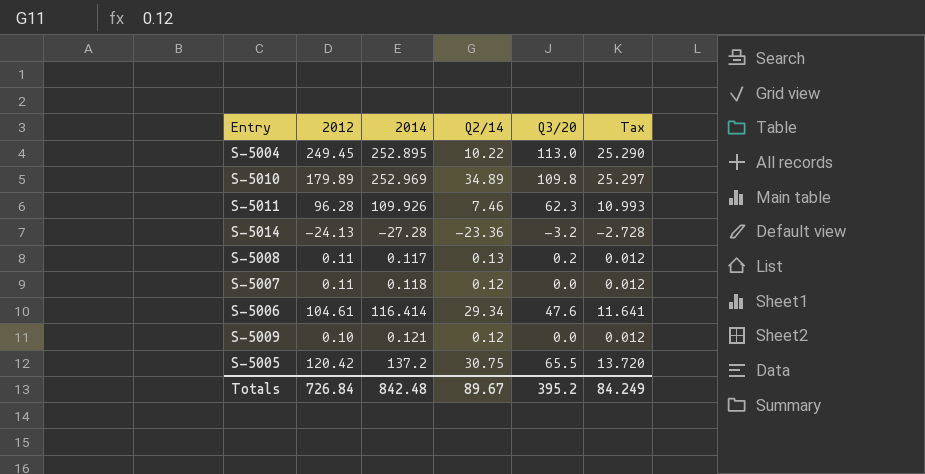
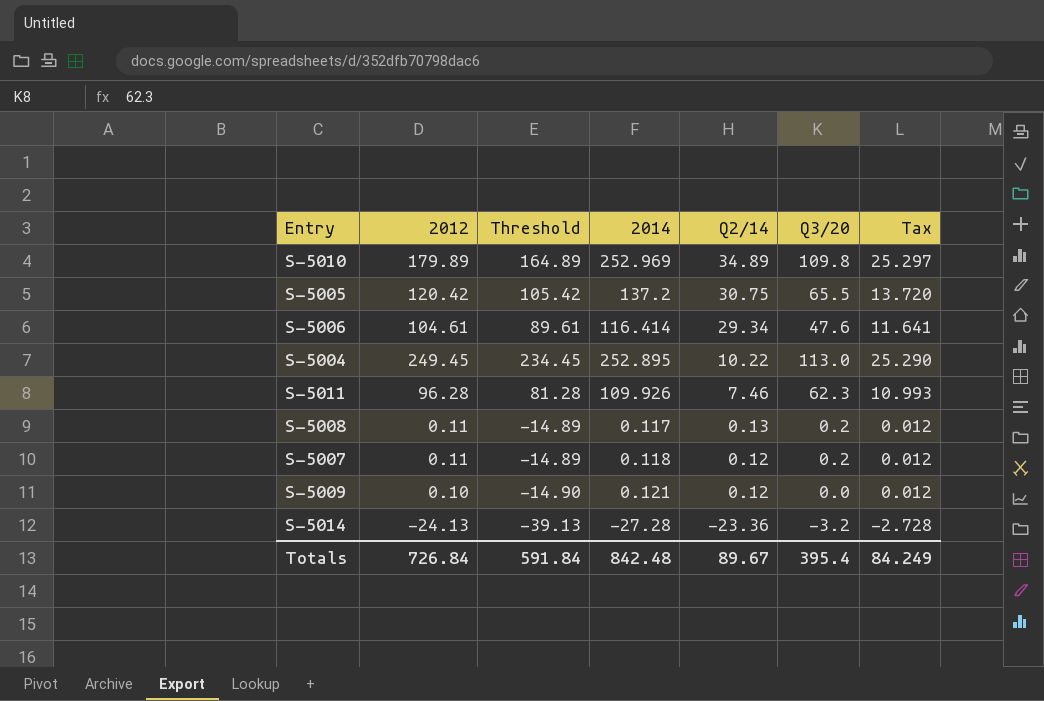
row order: none -> Q2/14 descending
column Threshold | formula: none -> [2012] - 15
S-5007 | Q3/20: 0.0 -> 0.2
Totals | Q3/20: 395.2 -> 395.4

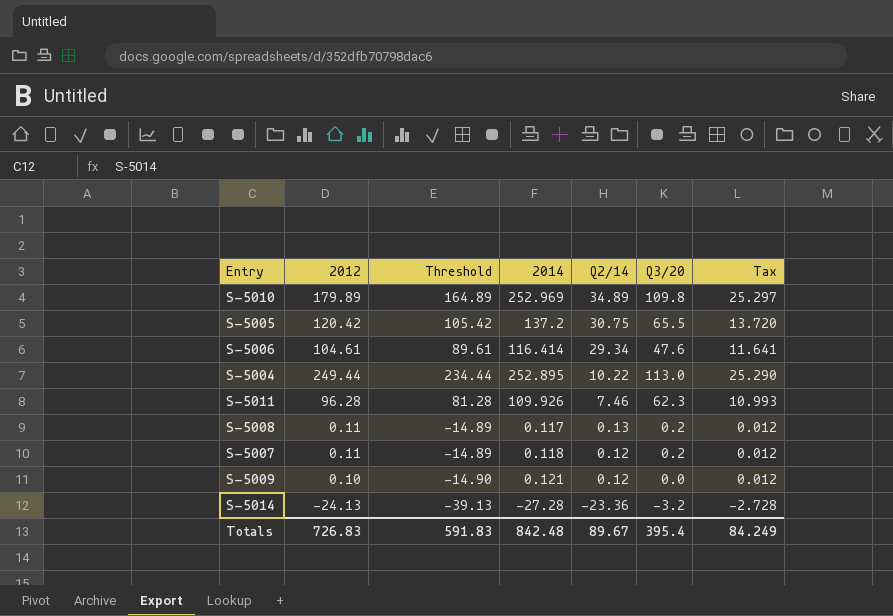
S-5004 | 2012: 249.45 -> 249.44
S-5004 | Threshold: 234.45 -> 234.44
Totals | 2012: 726.84 -> 726.83
Totals | Threshold: 591.84 -> 591.83

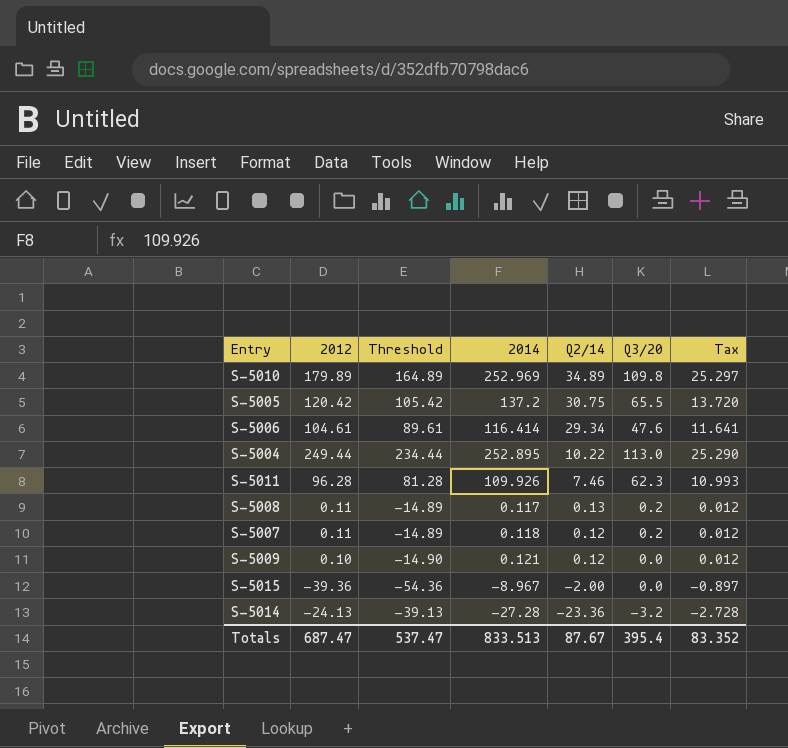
row S-5015: none -> -39.36 | -54.36 | -8.967 | -2.00 | 0.0 | -0.897
Totals | 2012: 726.83 -> 687.47
Totals | Threshold: 591.83 -> 537.47
Totals | 2014: 842.48 -> 833.513
Totals | Q2/14: 89.67 -> 87.67
Totals | Tax: 84.249 -> 83.352

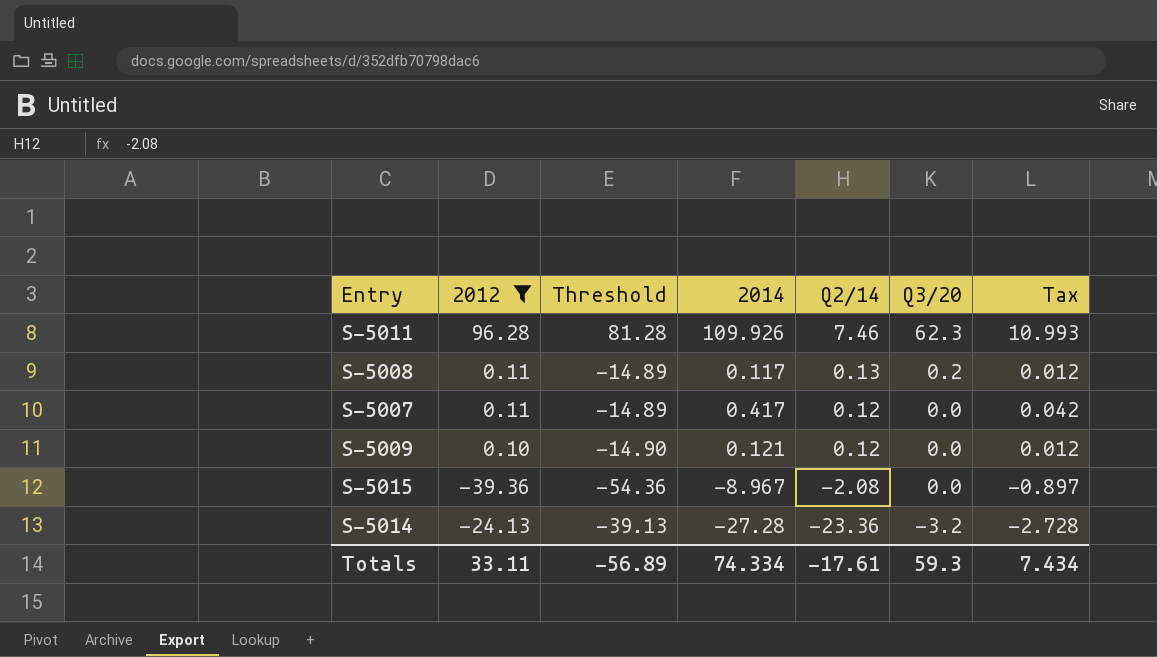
filter: none -> 2012 <= 96.28
S-5007 | 2014: 0.118 -> 0.417
S-5007 | Q3/20: 0.2 -> 0.0
S-5007 | Tax: 0.012 -> 0.042
S-5015 | Q2/14: -2.00 -> -2.08
Totals | 2012: 687.47 -> 33.11
Totals | Threshold: 537.47 -> -56.89
Totals | 2014: 833.513 -> 74.334
Totals | Q2/14: 87.67 -> -17.61
Totals | Q3/20: 395.4 -> 59.3
Totals | Tax: 83.352 -> 7.434

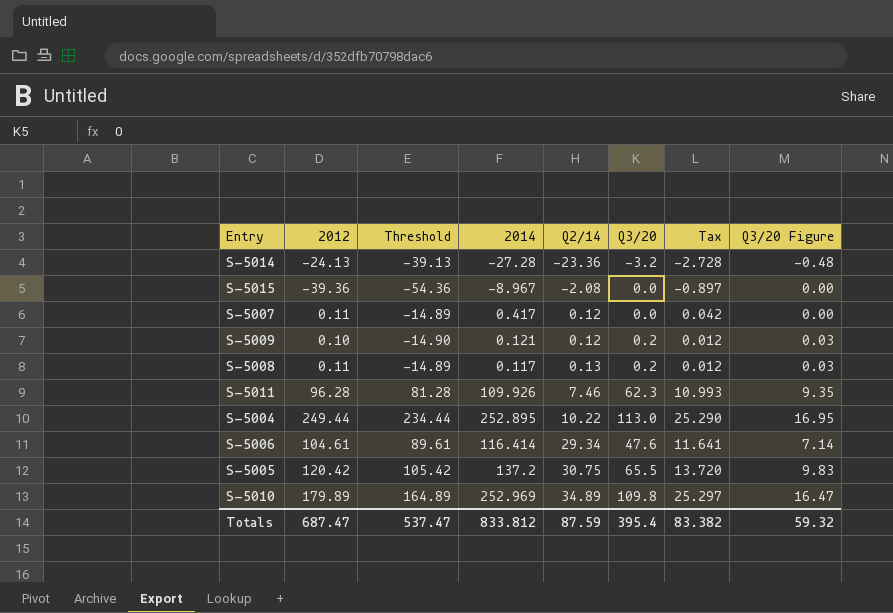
filter: 2012 <= 96.28 -> none
row order: Q2/14 descending -> Q2/14 ascending
column Q3/20 Figure | formula: none -> [Q3/20] * 0.15
S-5009 | Q3/20: 0.0 -> 0.2
Totals | 2012: 33.11 -> 687.47
Totals | Threshold: -56.89 -> 537.47
Totals | 2014: 74.334 -> 833.812
Totals | Q2/14: -17.61 -> 87.59
Totals | Q3/20: 59.3 -> 395.4
Totals | Tax: 7.434 -> 83.382

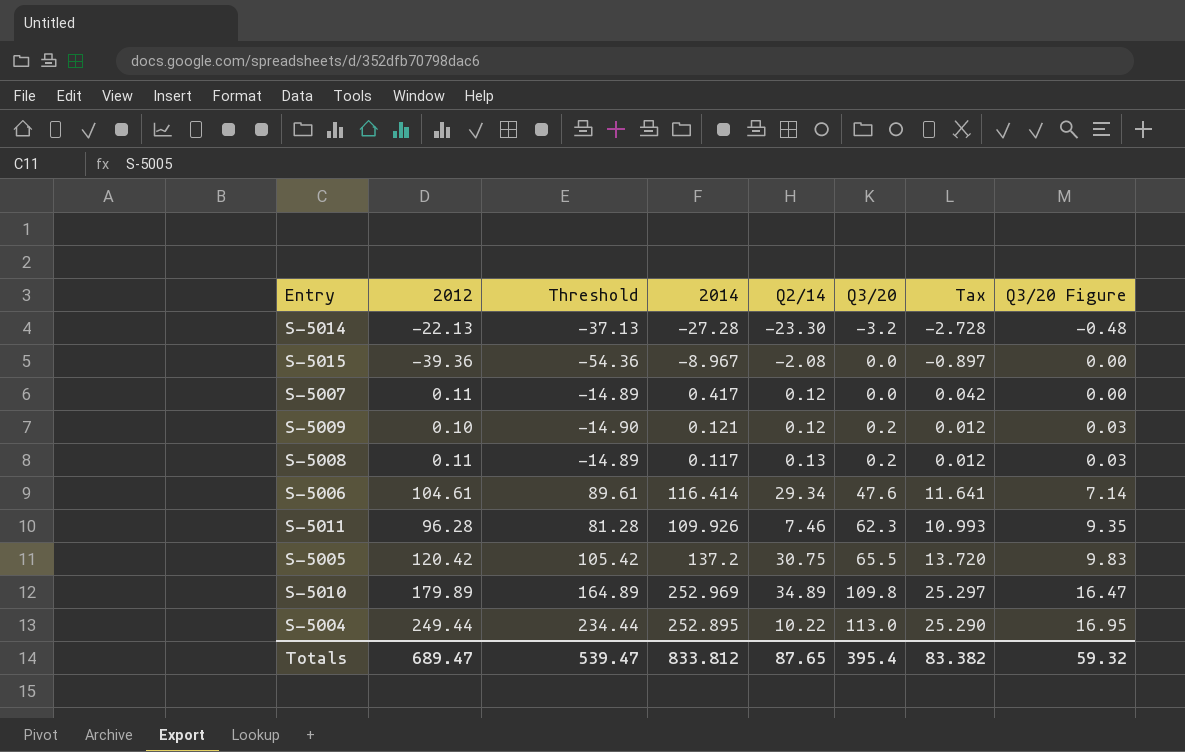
row order: Q2/14 ascending -> Q3/20 ascending
S-5014 | 2012: -24.13 -> -22.13
S-5014 | Threshold: -39.13 -> -37.13
S-5014 | Q2/14: -23.36 -> -23.30
Totals | 2012: 687.47 -> 689.47
Totals | Threshold: 537.47 -> 539.47
Totals | Q2/14: 87.59 -> 87.65

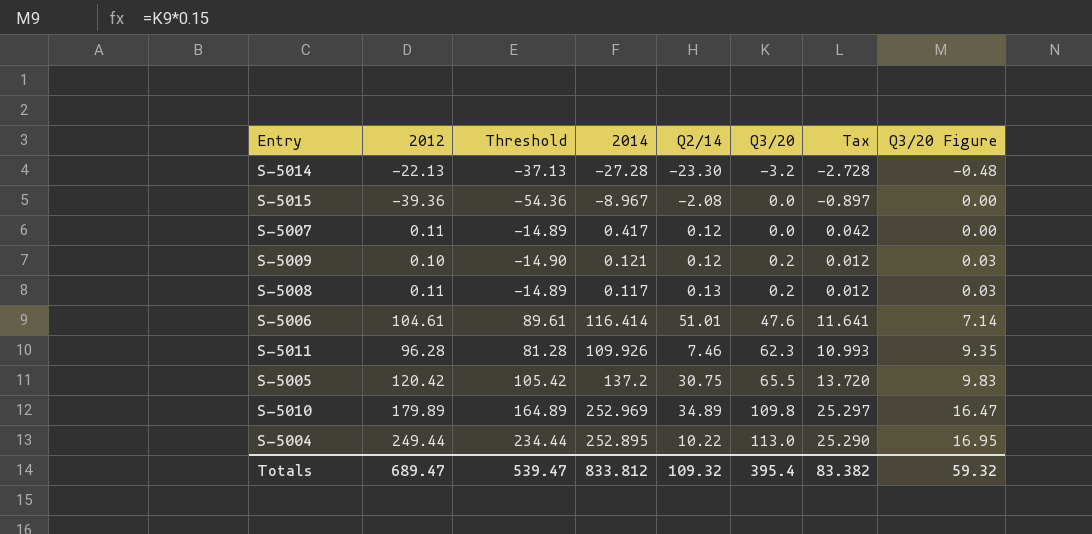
S-5006 | Q2/14: 29.34 -> 51.01
Totals | Q2/14: 87.65 -> 109.32

